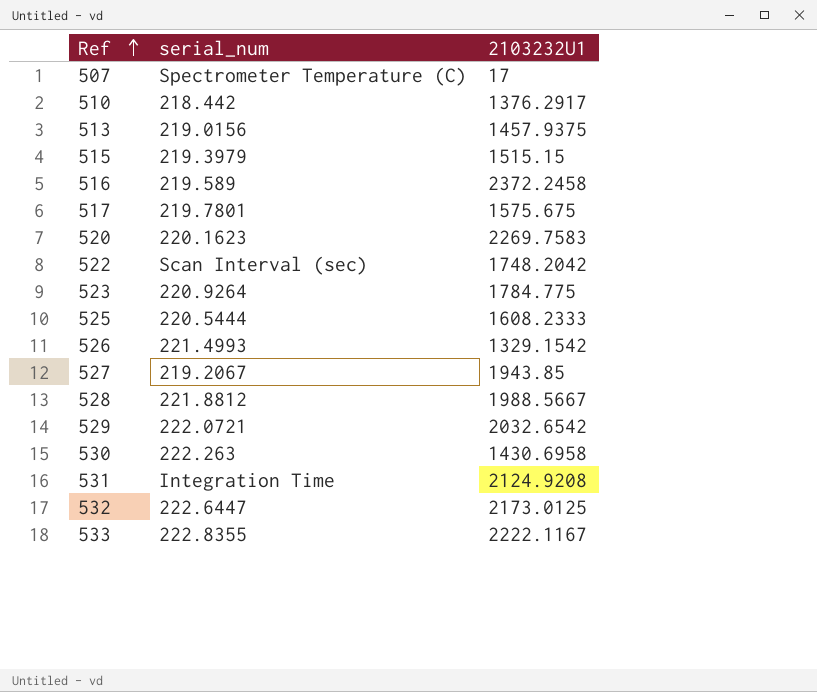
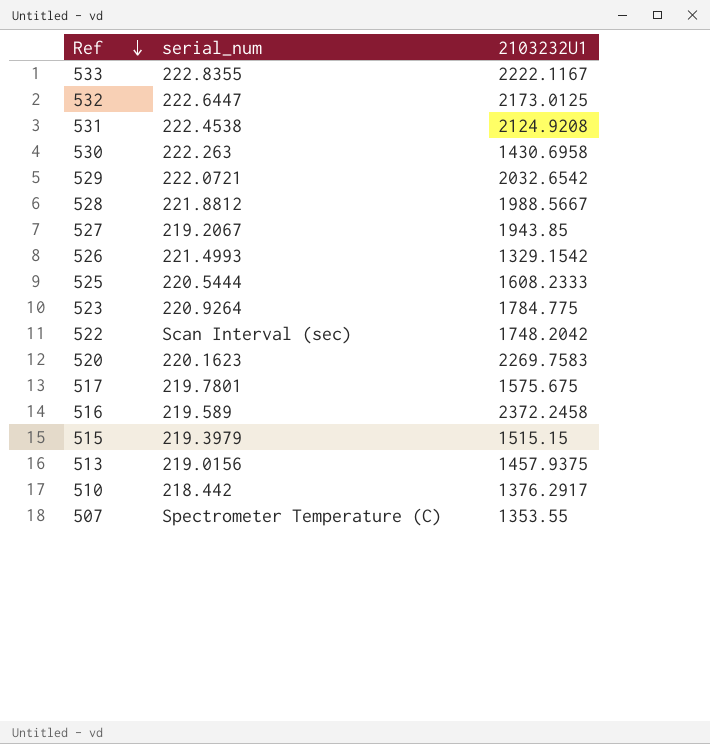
row order: Ref ascending -> Ref descending
531 | serial_num: Integration Time -> 222.4538
507 | 2103232U1: 17 -> 1353.55

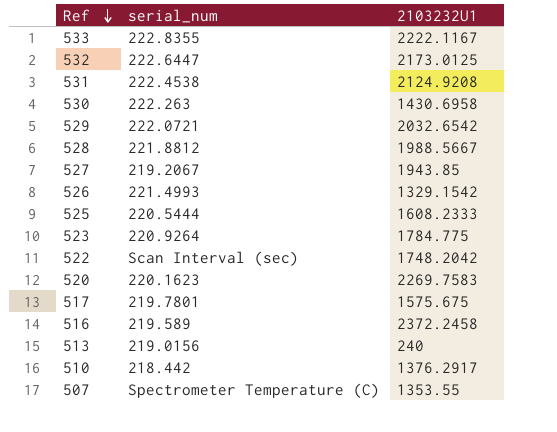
row 515: 219.3979 | 1515.15 -> none
513 | 2103232U1: 1457.9375 -> 240

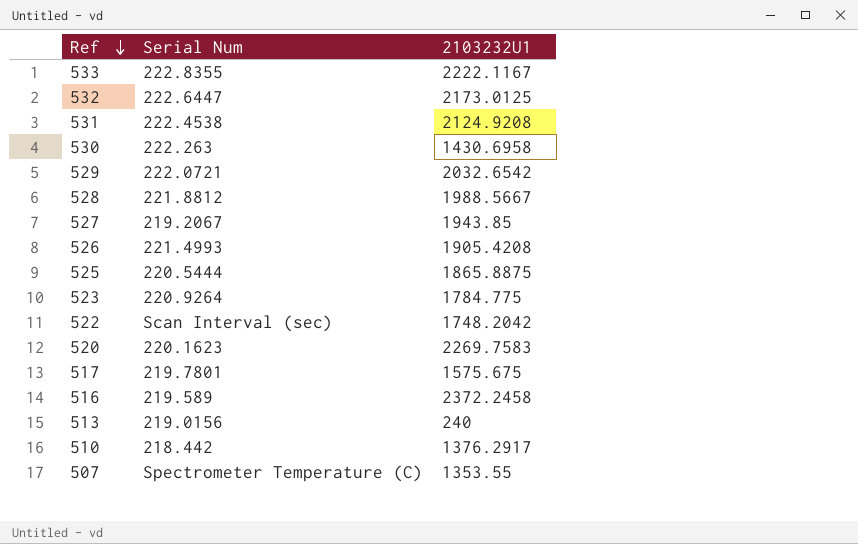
column name: serial_num -> Serial Num
526 | 2103232U1: 1329.1542 -> 1905.4208
525 | 2103232U1: 1608.2333 -> 1865.8875

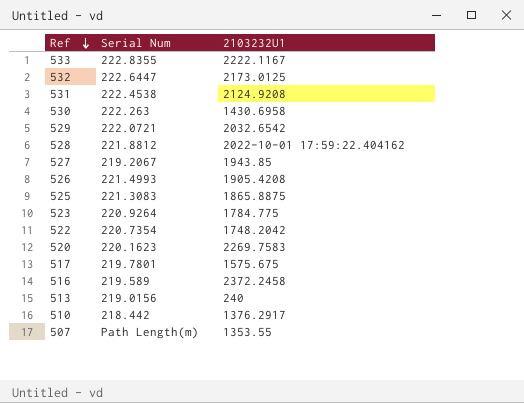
528 | 2103232U1: 1988.5667 -> 2022-10-01 17:59:22.404162
525 | Serial Num: 220.5444 -> 221.3083
522 | Serial Num: Scan Interval (sec) -> 220.7354
507 | Serial Num: Spectrometer Temperature (C) -> Path Length(m)

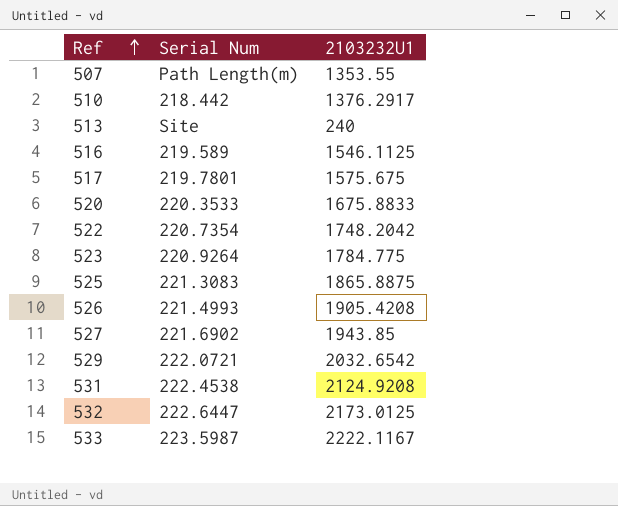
row order: Ref descending -> Ref ascending
row 530: 222.263 | 1430.6958 -> none
row 528: 221.8812 | 2022-10-01 17:59:22.404162 -> none
513 | Serial Num: 219.0156 -> Site
516 | 2103232U1: 2372.2458 -> 1546.1125
520 | Serial Num: 220.1623 -> 220.3533
520 | 2103232U1: 2269.7583 -> 1675.8833
527 | Serial Num: 219.2067 -> 221.6902
533 | Serial Num: 222.8355 -> 223.5987

